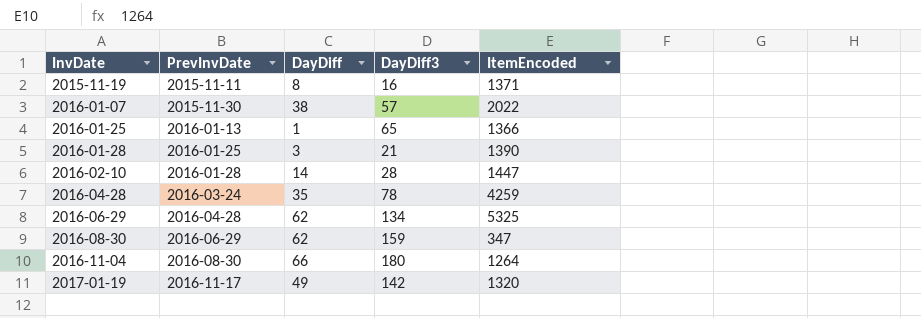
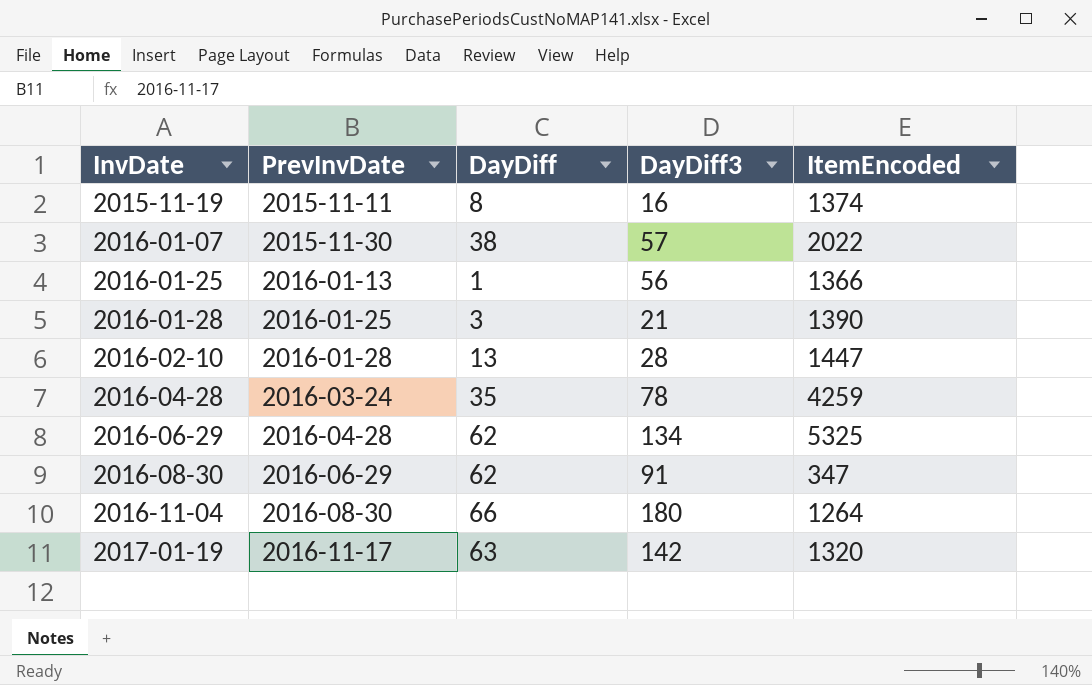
2015-11-19 | ItemEncoded: 1371 -> 1374
2016-01-25 | DayDiff3: 65 -> 56
2016-02-10 | DayDiff: 14 -> 13
2016-08-30 | DayDiff3: 159 -> 91
2017-01-19 | DayDiff: 49 -> 63

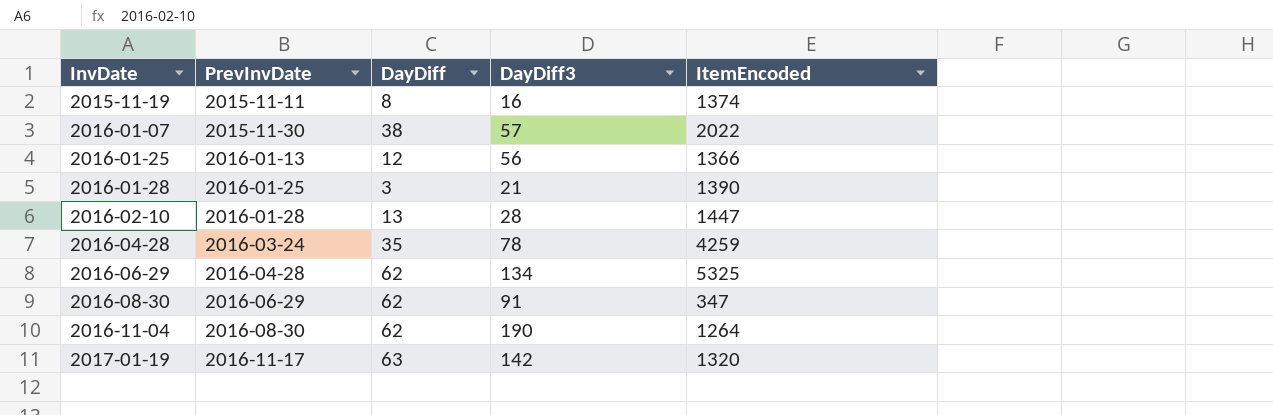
2016-01-25 | DayDiff: 1 -> 12
2016-11-04 | DayDiff: 66 -> 62
2016-11-04 | DayDiff3: 180 -> 190

